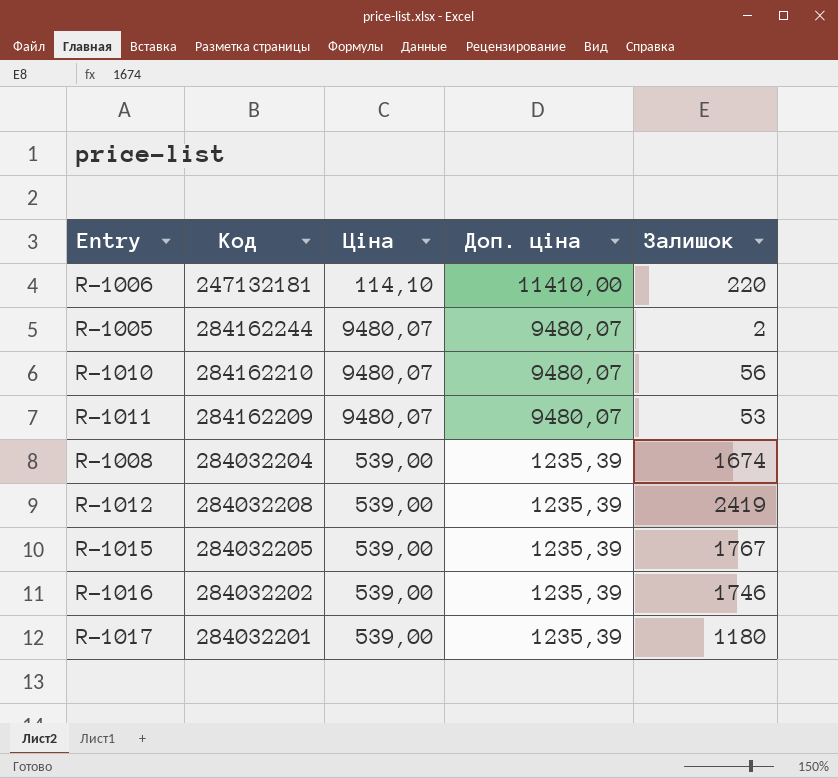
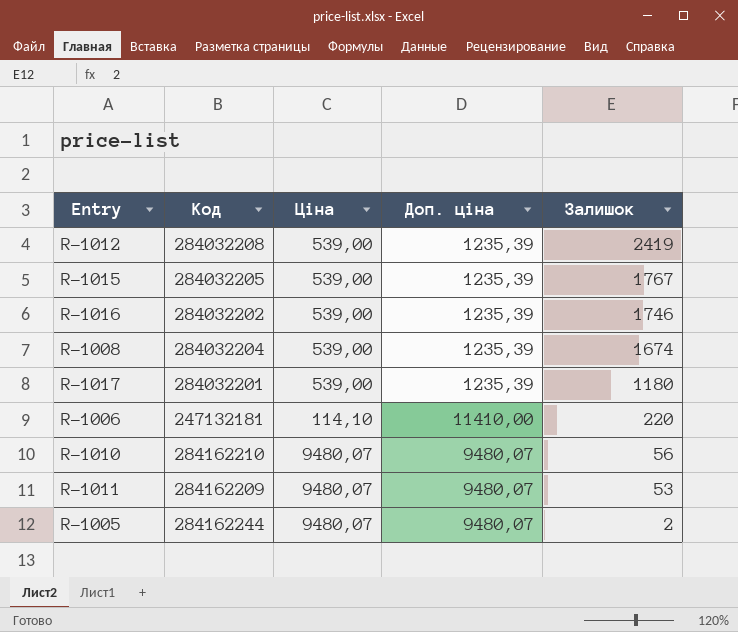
row order: Доп. ціна descending -> Залишок descending

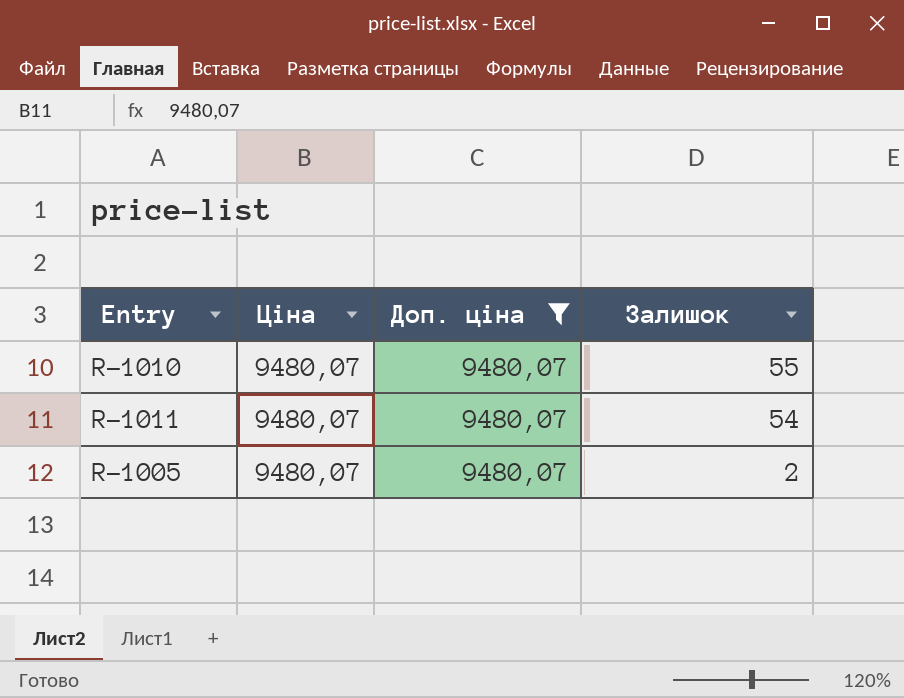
filter: none -> Доп. ціна = 9480,07
column Код | position: 2 -> none
R-1010 | Залишок: 56 -> 55
R-1011 | Залишок: 53 -> 54

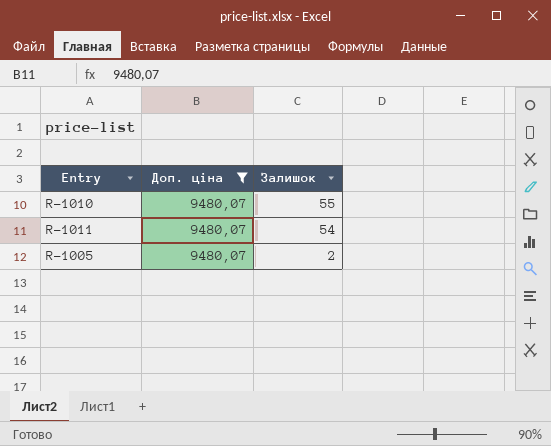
column Ціна | position: 2 -> none

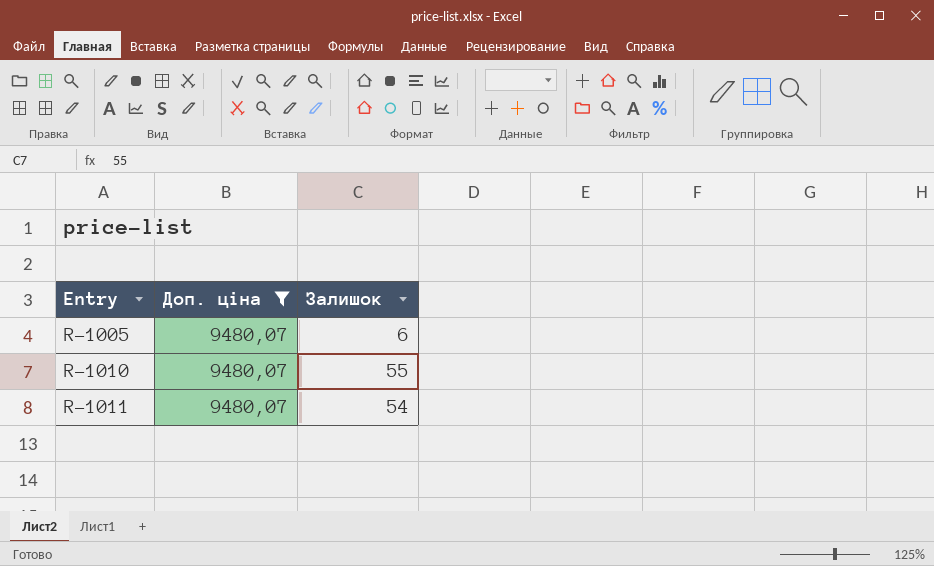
row order: Залишок descending -> Entry ascending
R-1005 | Залишок: 2 -> 6

